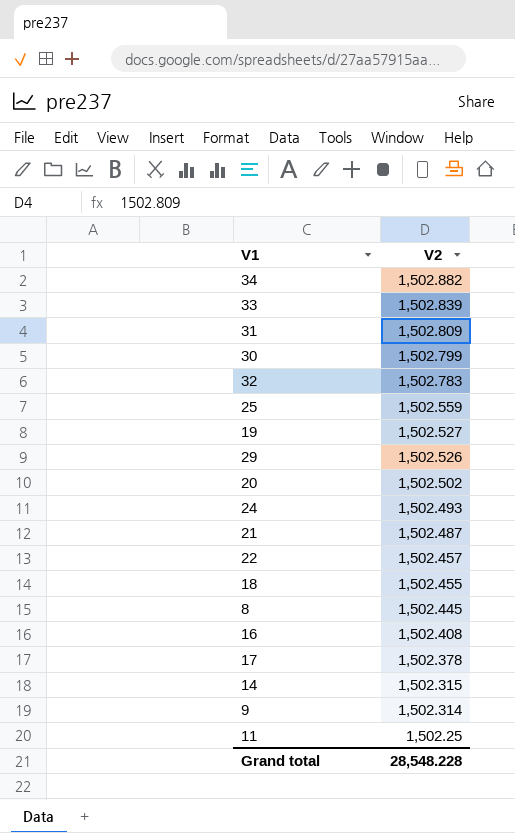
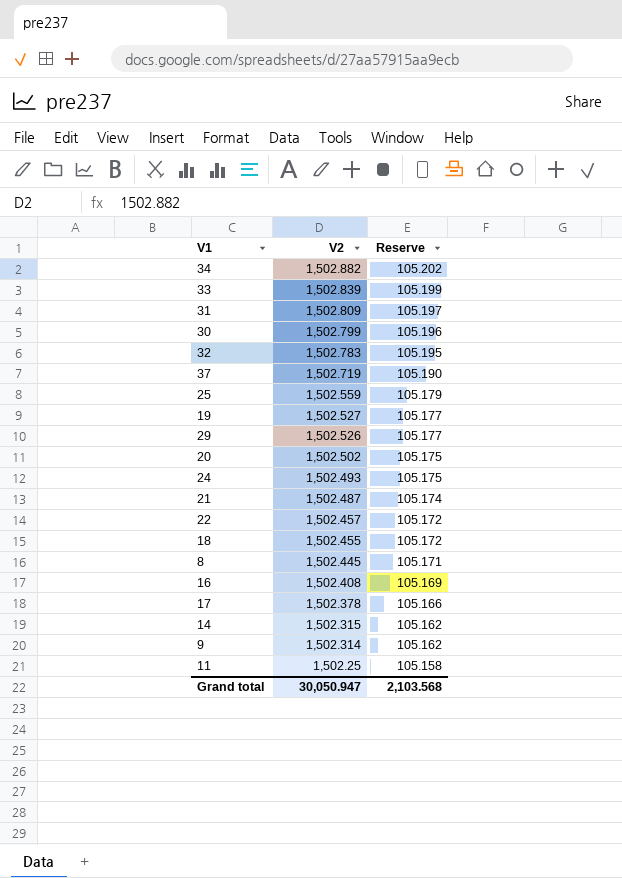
column Reserve | formula: none -> [V2] * 0.07
row 37: none -> 1,502.719 | 105.190
Grand total | V2: 28,548.228 -> 30,050.947

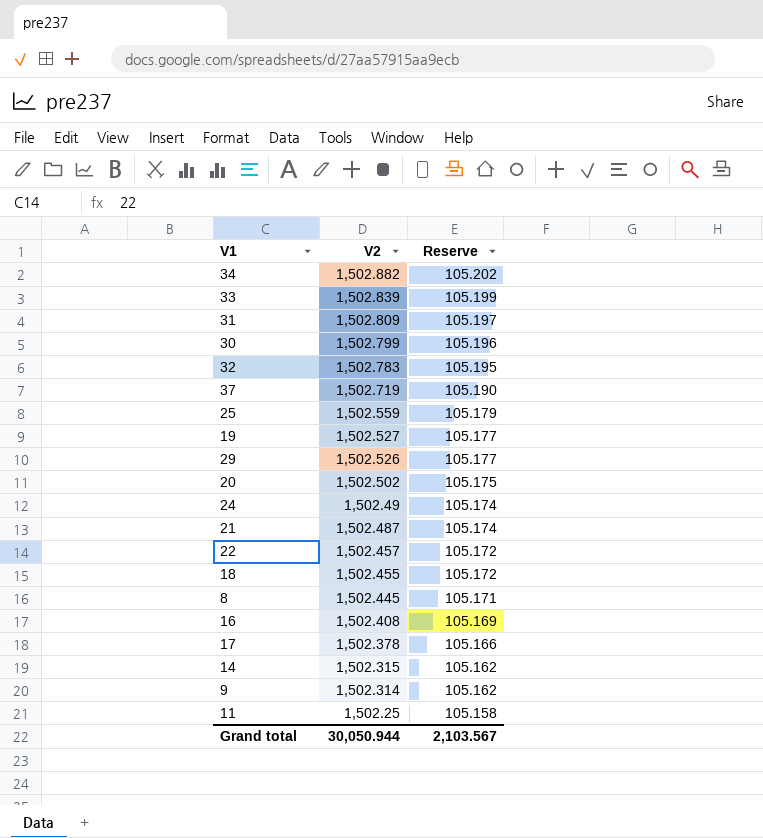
24 | V2: 1,502.493 -> 1,502.49
24 | Reserve: 105.175 -> 105.174
Grand total | V2: 30,050.947 -> 30,050.944
Grand total | Reserve: 2,103.568 -> 2,103.567

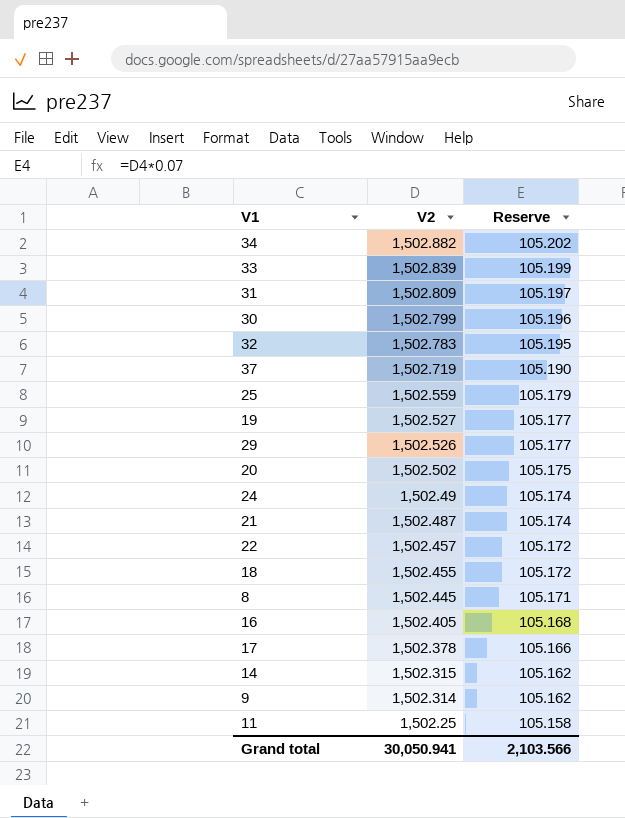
16 | V2: 1,502.408 -> 1,502.405
16 | Reserve: 105.169 -> 105.168
Grand total | V2: 30,050.944 -> 30,050.941
Grand total | Reserve: 2,103.567 -> 2,103.566

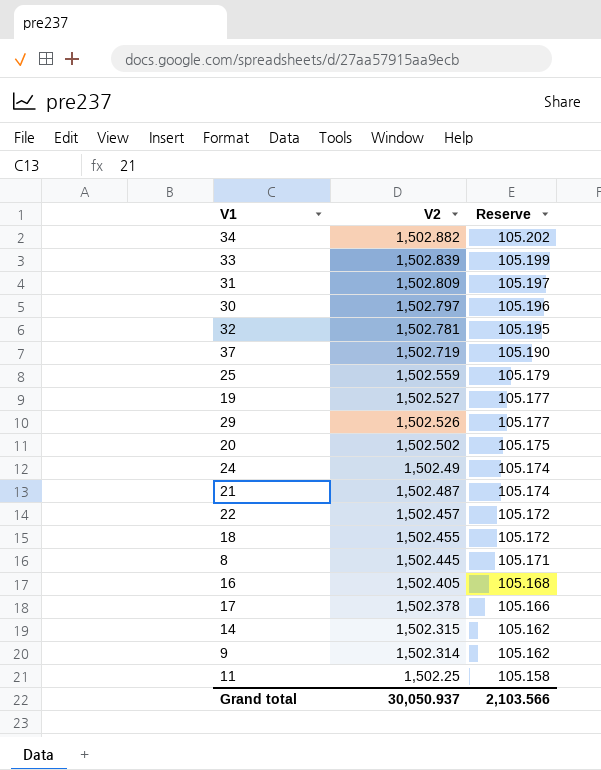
30 | V2: 1,502.799 -> 1,502.797
32 | V2: 1,502.783 -> 1,502.781
Grand total | V2: 30,050.941 -> 30,050.937

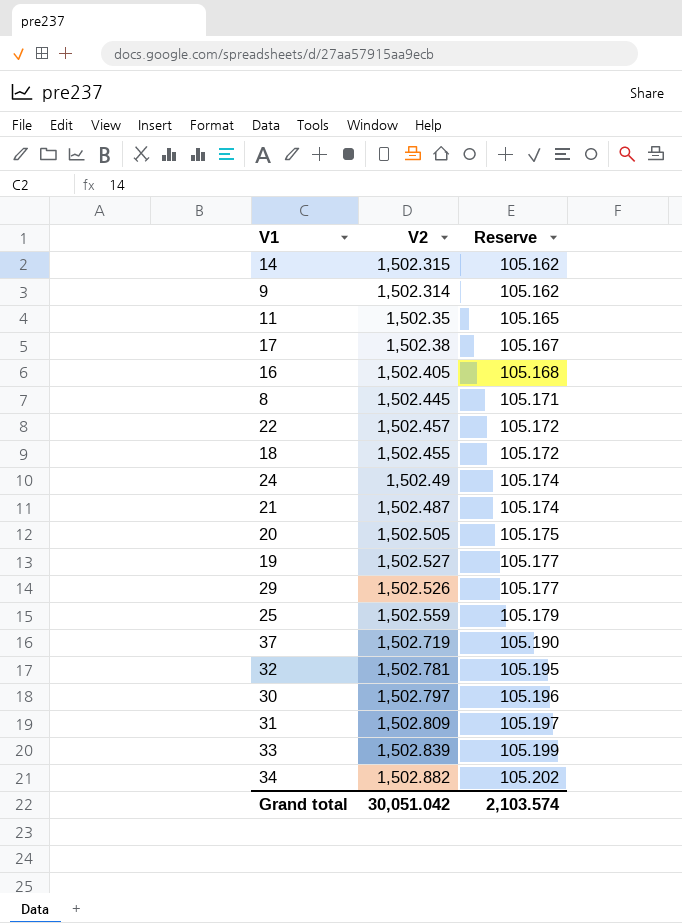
row order: V2 descending -> Reserve ascending
11 | V2: 1,502.25 -> 1,502.35
11 | Reserve: 105.158 -> 105.165
17 | V2: 1,502.378 -> 1,502.38
17 | Reserve: 105.166 -> 105.167
20 | V2: 1,502.502 -> 1,502.505
Grand total | V2: 30,050.937 -> 30,051.042
Grand total | Reserve: 2,103.566 -> 2,103.574

